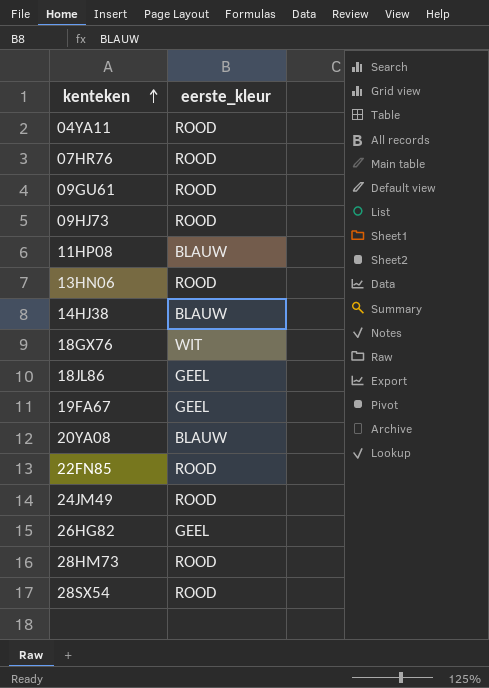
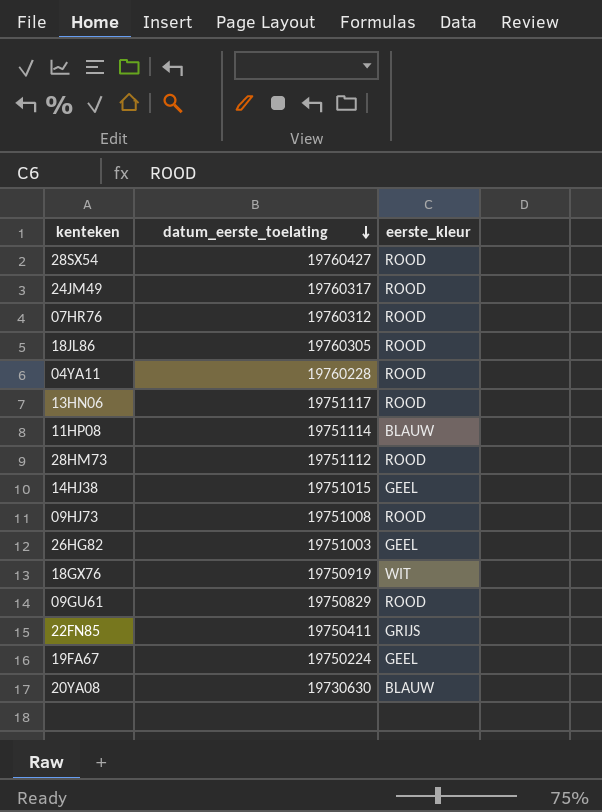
row order: kenteken ascending -> datum_eerste_toelating descending
column datum_eerste_toelating | position: none -> 2
18JL86 | eerste_kleur: GEEL -> ROOD
14HJ38 | eerste_kleur: BLAUW -> GEEL
22FN85 | eerste_kleur: ROOD -> GRIJS

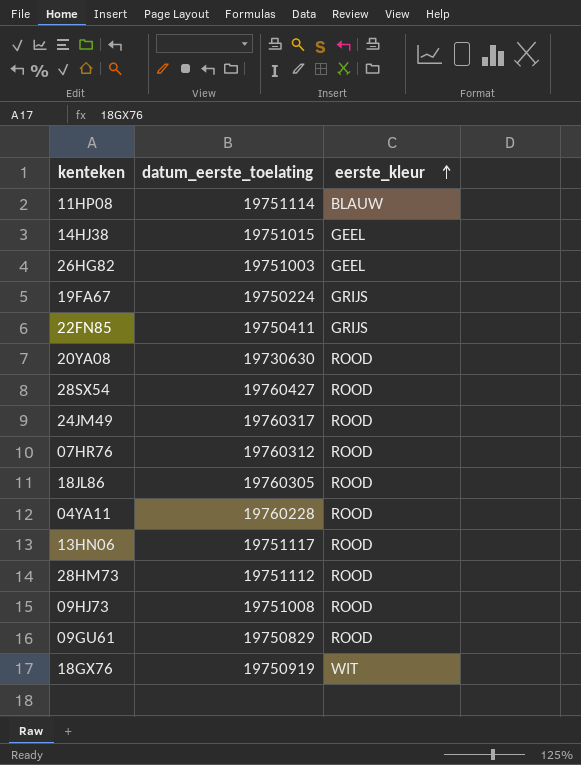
row order: datum_eerste_toelating descending -> eerste_kleur ascending
19FA67 | eerste_kleur: GEEL -> GRIJS
20YA08 | eerste_kleur: BLAUW -> ROOD

